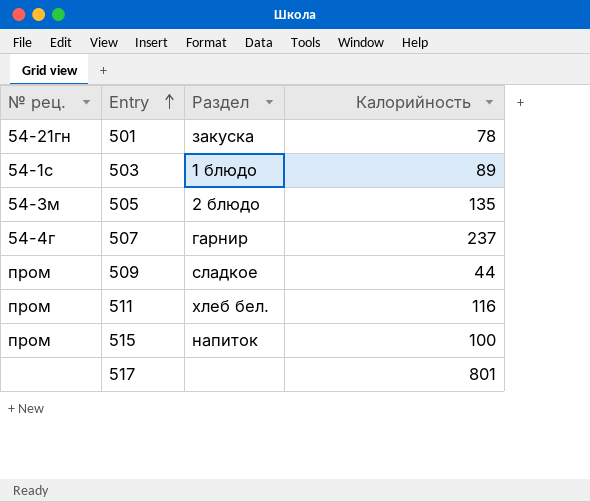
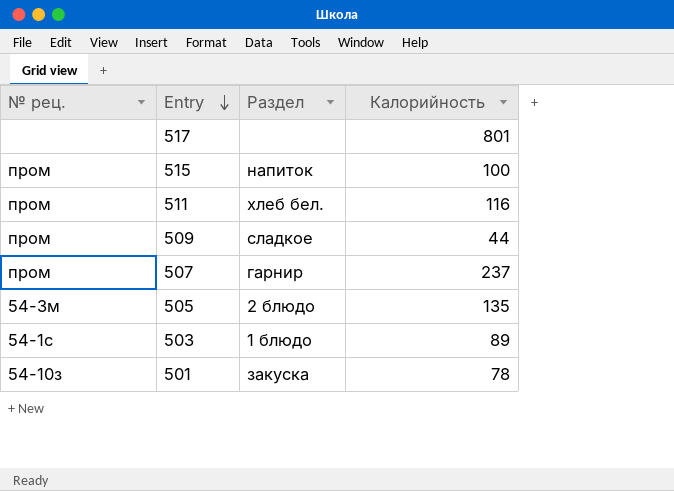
row order: Entry ascending -> Entry descending
507 | № рец.: 54-4г -> пром
501 | № рец.: 54-21гн -> 54-10з

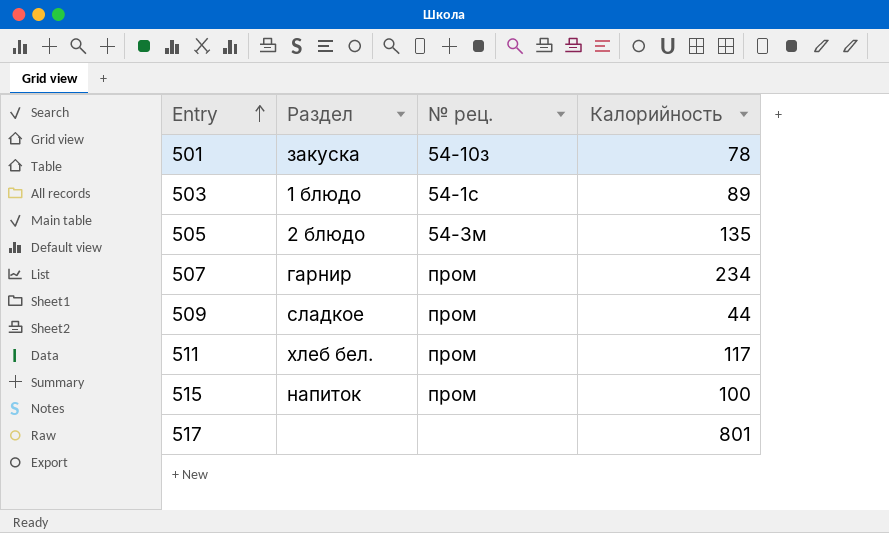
row order: Entry descending -> Entry ascending
column № рец. | position: 1 -> 3
507 | Калорийность: 237 -> 234
511 | Калорийность: 116 -> 117

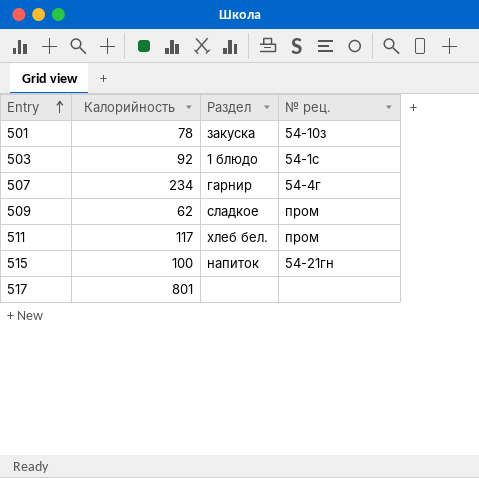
column Калорийность | position: 4 -> 2
row 505: 2 блюдо | 54-3м | 135 -> none
503 | Калорийность: 89 -> 92
507 | № рец.: пром -> 54-4г
509 | Калорийность: 44 -> 62
515 | № рец.: пром -> 54-21гн

